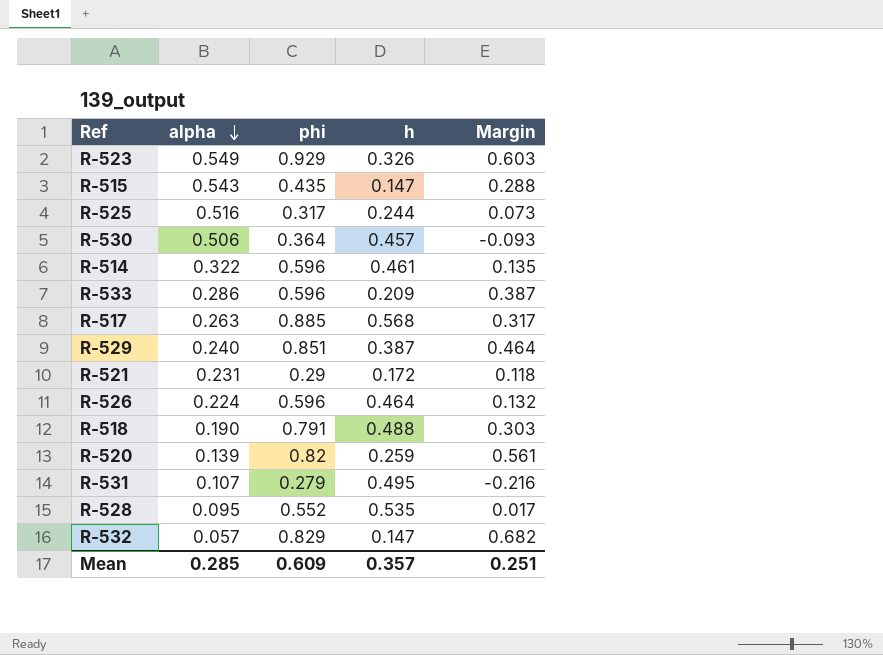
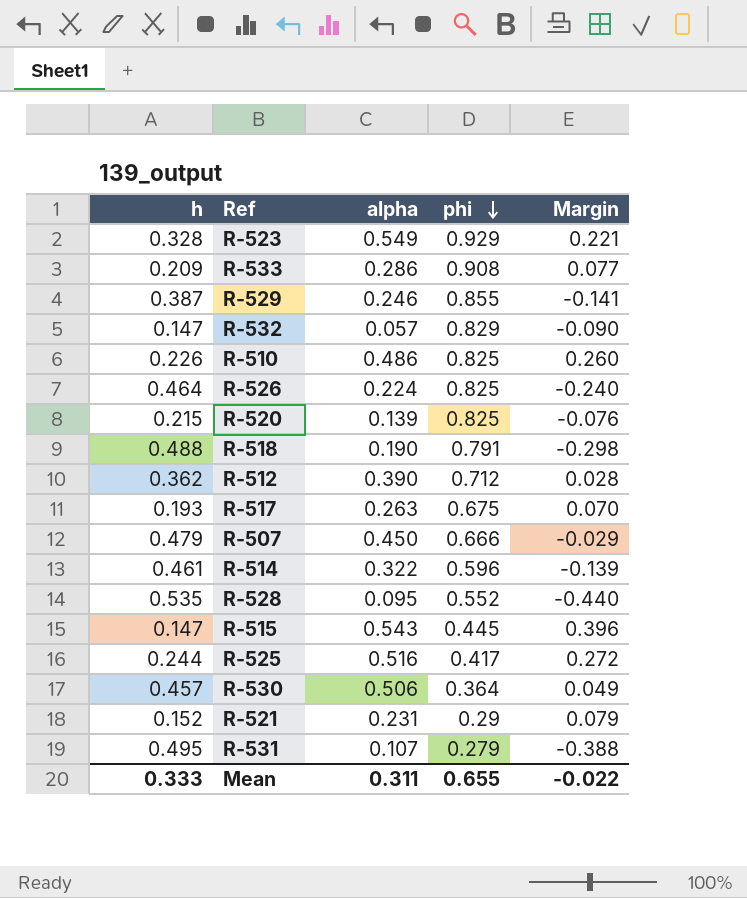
row order: alpha descending -> phi descending
column h | position: 4 -> 1
column Margin | formula: [phi] - [h] -> [alpha] - [h]
R-523 | h: 0.326 -> 0.328
R-533 | phi: 0.596 -> 0.908
R-529 | alpha: 0.240 -> 0.246
R-529 | phi: 0.851 -> 0.855
row R-510: none -> 0.226 | 0.486 | 0.825 | 0.260
R-526 | phi: 0.596 -> 0.825
R-520 | h: 0.259 -> 0.215
R-520 | phi: 0.82 -> 0.825
row R-512: none -> 0.362 | 0.390 | 0.712 | 0.028
R-517 | h: 0.568 -> 0.193
R-517 | phi: 0.885 -> 0.675
row R-507: none -> 0.479 | 0.450 | 0.666 | -0.029
R-515 | phi: 0.435 -> 0.445
R-525 | phi: 0.317 -> 0.417
R-521 | h: 0.172 -> 0.152
Mean | h: 0.357 -> 0.333
Mean | alpha: 0.285 -> 0.311
Mean | phi: 0.609 -> 0.655
Mean | Margin: 0.251 -> -0.022

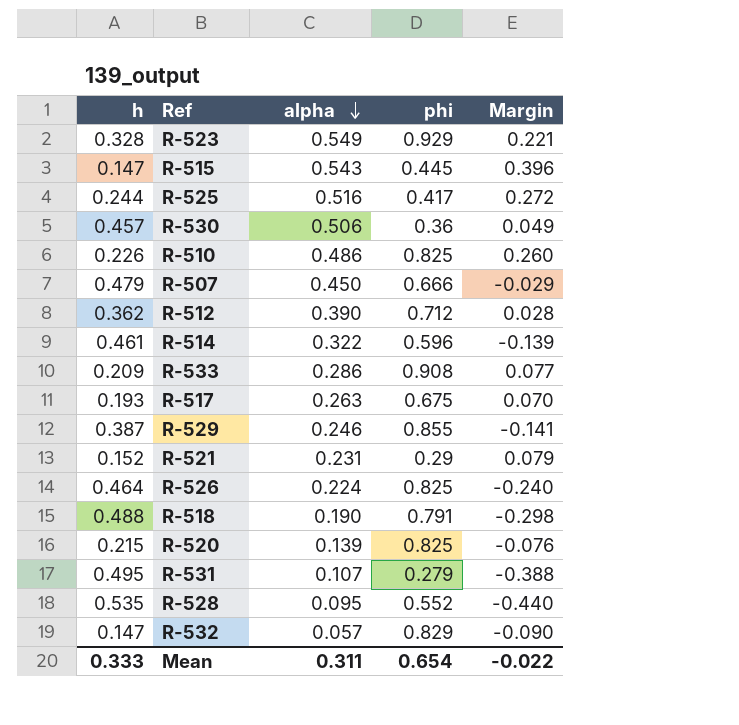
row order: phi descending -> alpha descending
R-530 | phi: 0.364 -> 0.36
Mean | phi: 0.655 -> 0.654

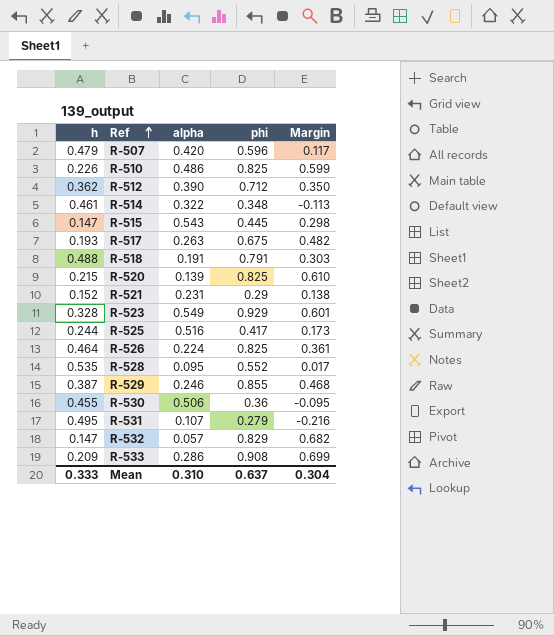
row order: alpha descending -> Ref ascending
column Margin | formula: [alpha] - [h] -> [phi] - [h]
R-507 | alpha: 0.450 -> 0.420
R-507 | phi: 0.666 -> 0.596
R-514 | phi: 0.596 -> 0.348
R-518 | alpha: 0.190 -> 0.191
R-530 | h: 0.457 -> 0.455
Mean | alpha: 0.311 -> 0.310
Mean | phi: 0.654 -> 0.637
Mean | Margin: -0.022 -> 0.304

